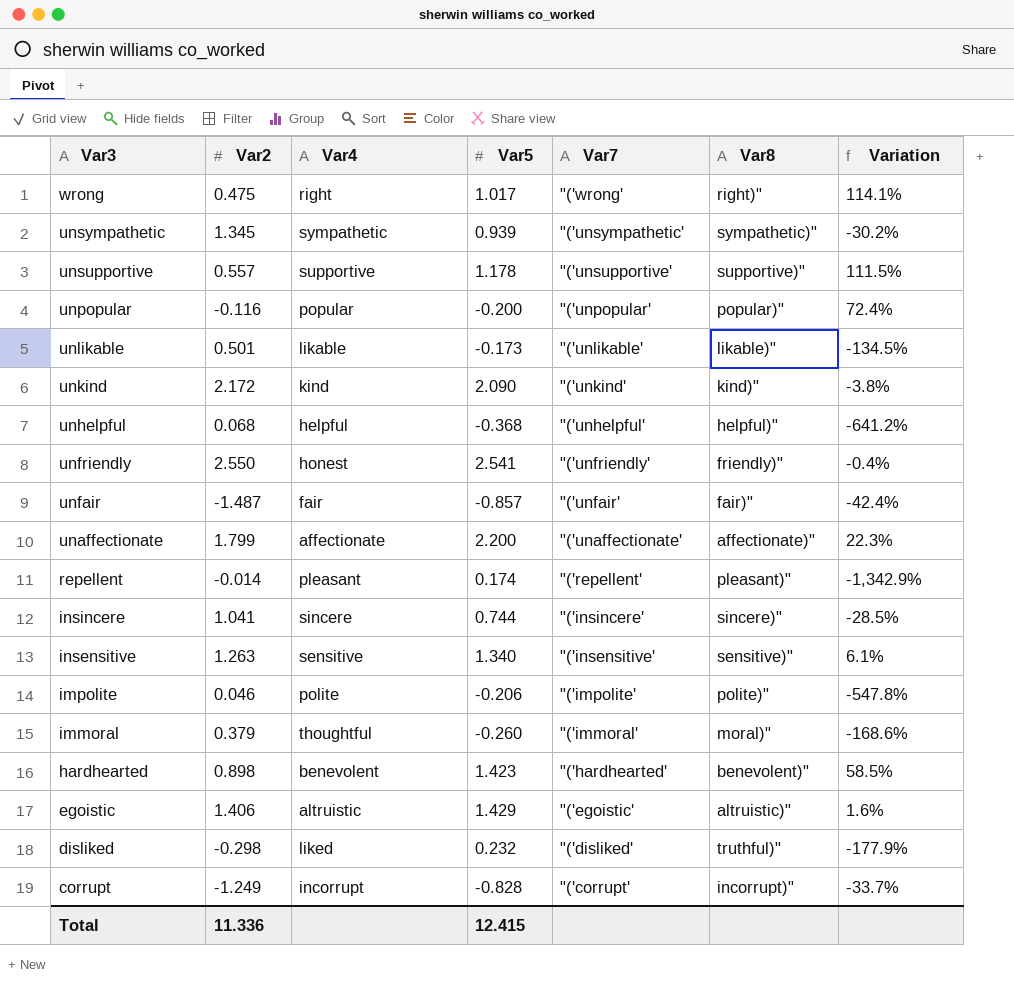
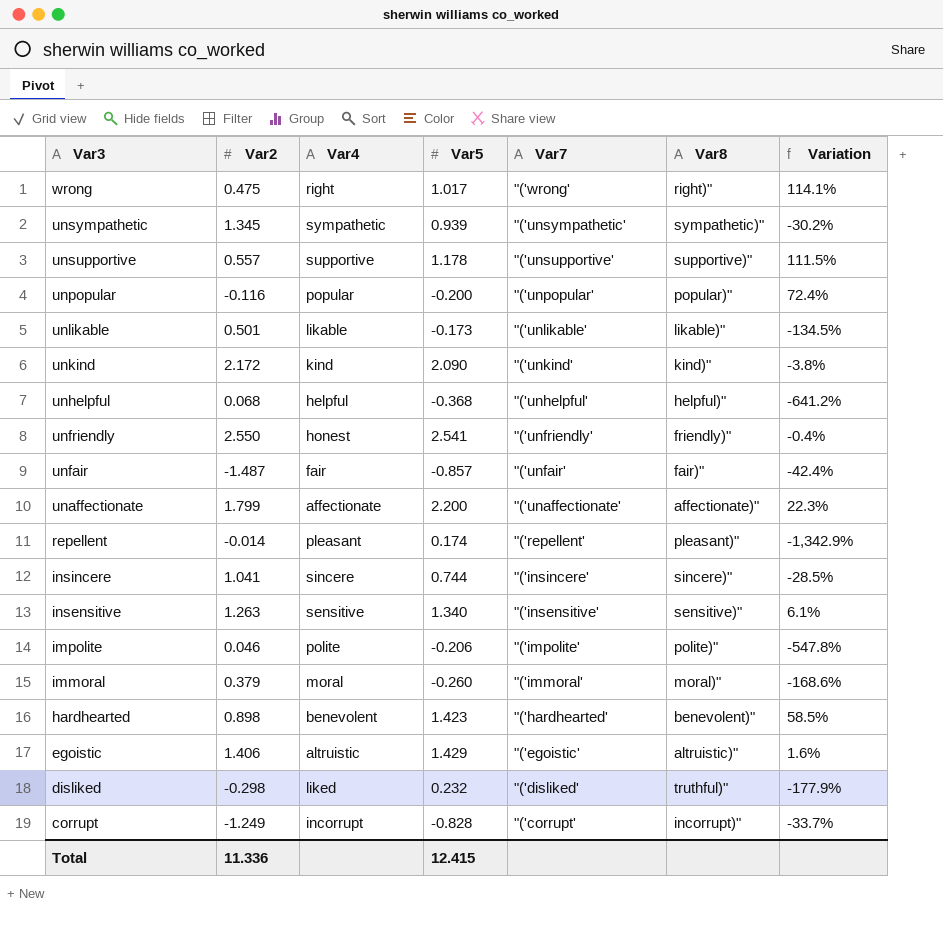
immoral | Var4: thoughtful -> moral

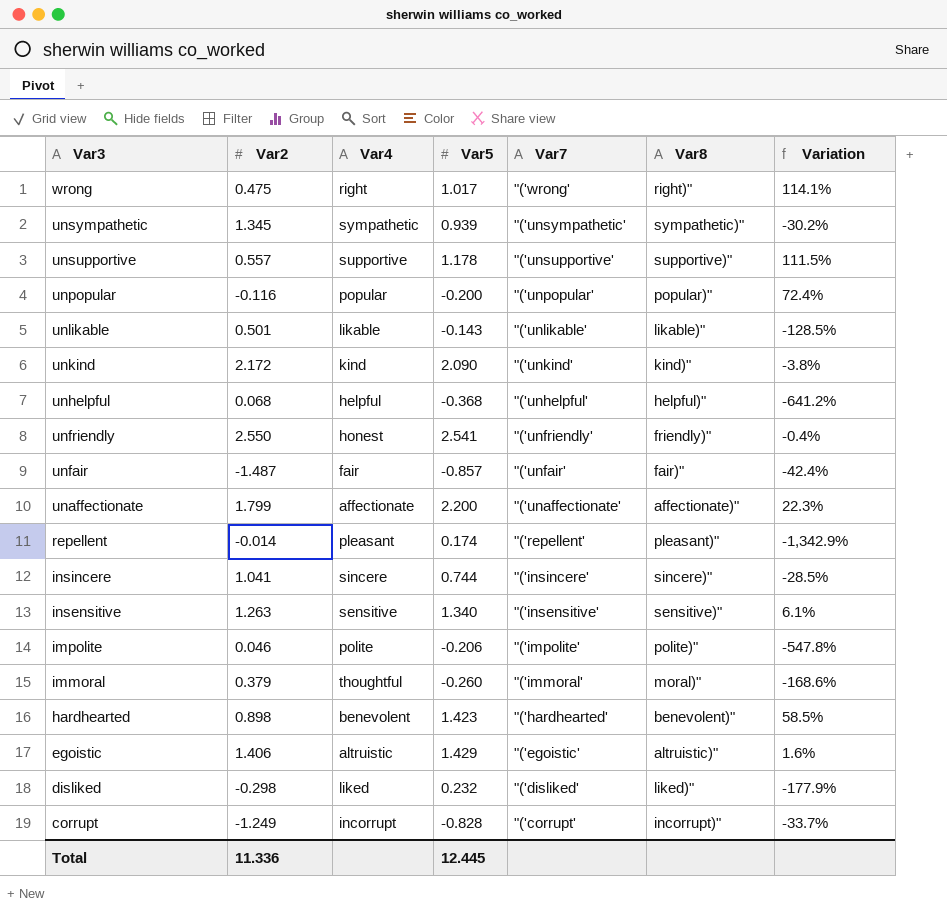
unlikable | Var5: -0.173 -> -0.143
unlikable | Variation: -134.5% -> -128.5%
immoral | Var4: moral -> thoughtful
disliked | Var8: truthful)" -> liked)"
Total | Var5: 12.415 -> 12.445

